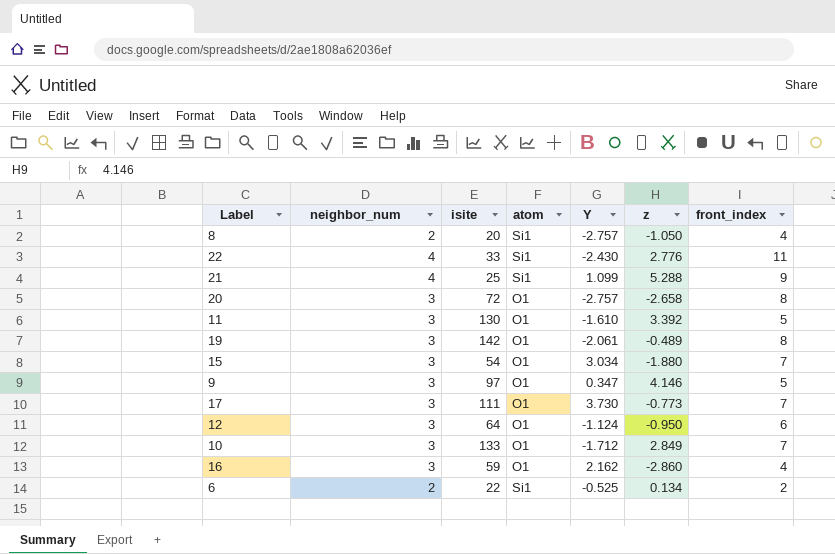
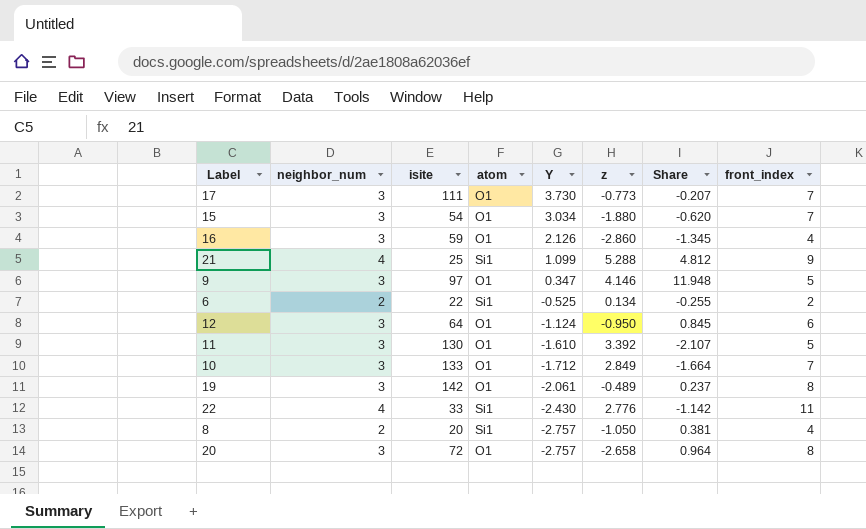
row order: none -> Y descending
column Share | formula: none -> [z] / [Y]
16 | Y: 2.162 -> 2.126

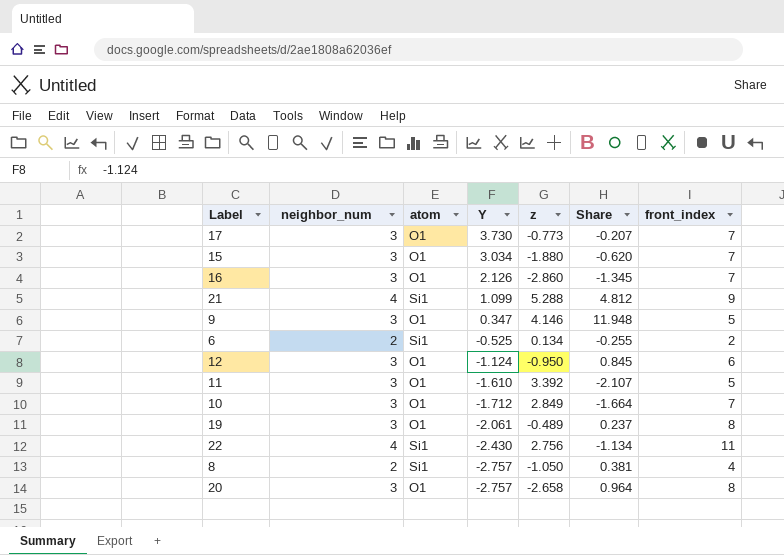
column isite | position: 3 -> none
16 | front_index: 4 -> 7
22 | z: 2.776 -> 2.756
22 | Share: -1.142 -> -1.134

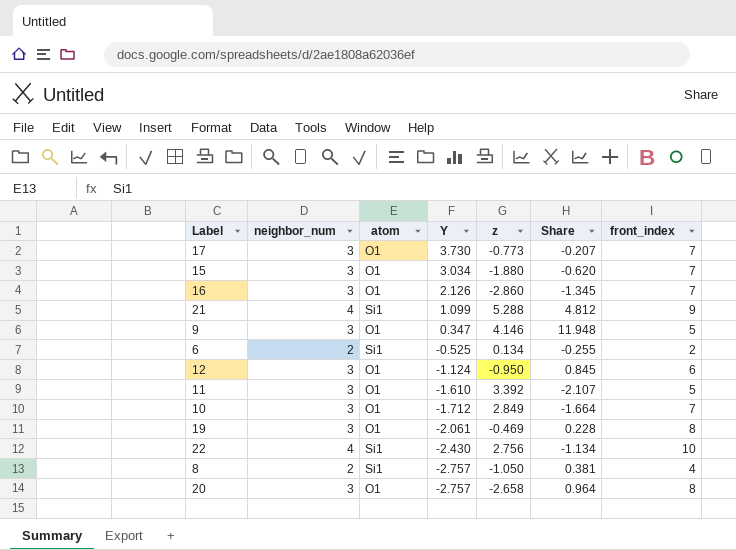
19 | z: -0.489 -> -0.469
19 | Share: 0.237 -> 0.228
22 | front_index: 11 -> 10

